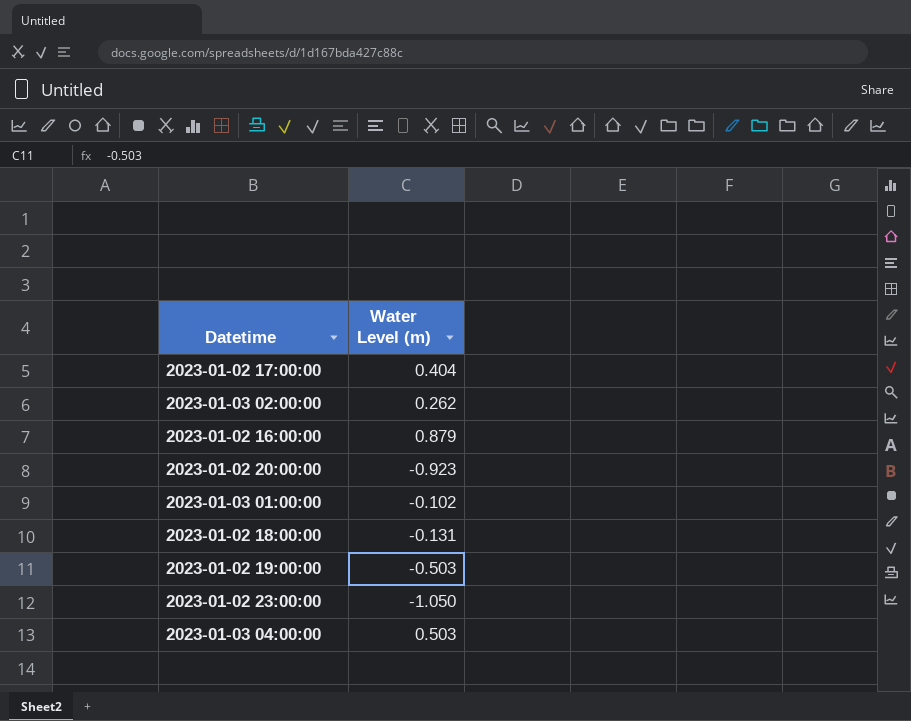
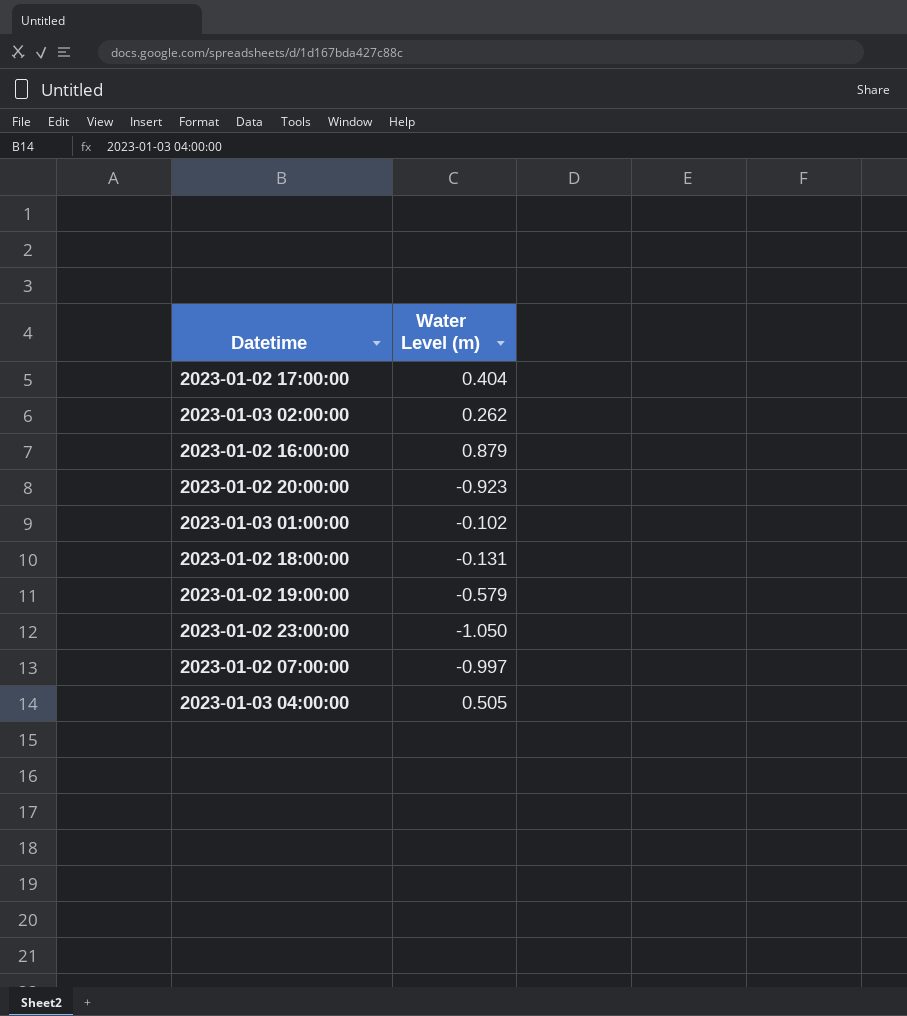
2023-01-02 19:00:00 | Water Level (m): -0.503 -> -0.579
row 2023-01-02 07:00:00: none -> -0.997
2023-01-03 04:00:00 | Water Level (m): 0.503 -> 0.505

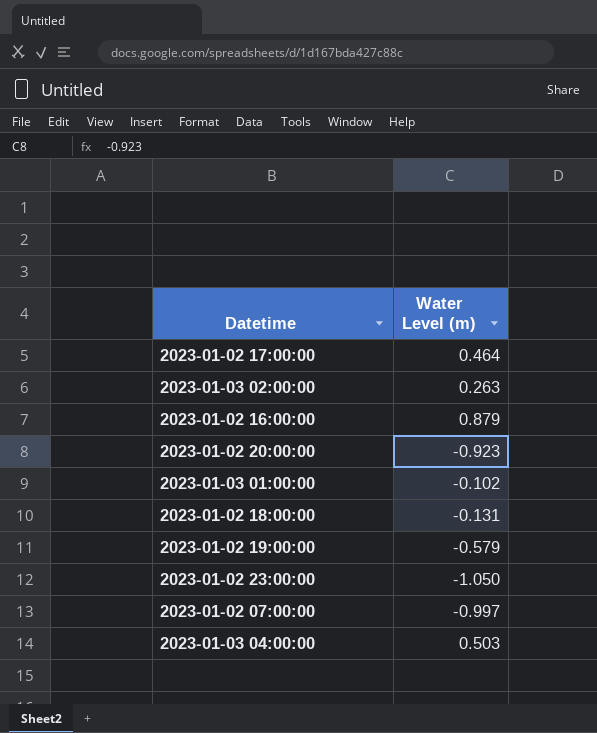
2023-01-02 17:00:00 | Water Level (m): 0.404 -> 0.464
2023-01-03 02:00:00 | Water Level (m): 0.262 -> 0.263
2023-01-03 04:00:00 | Water Level (m): 0.505 -> 0.503

